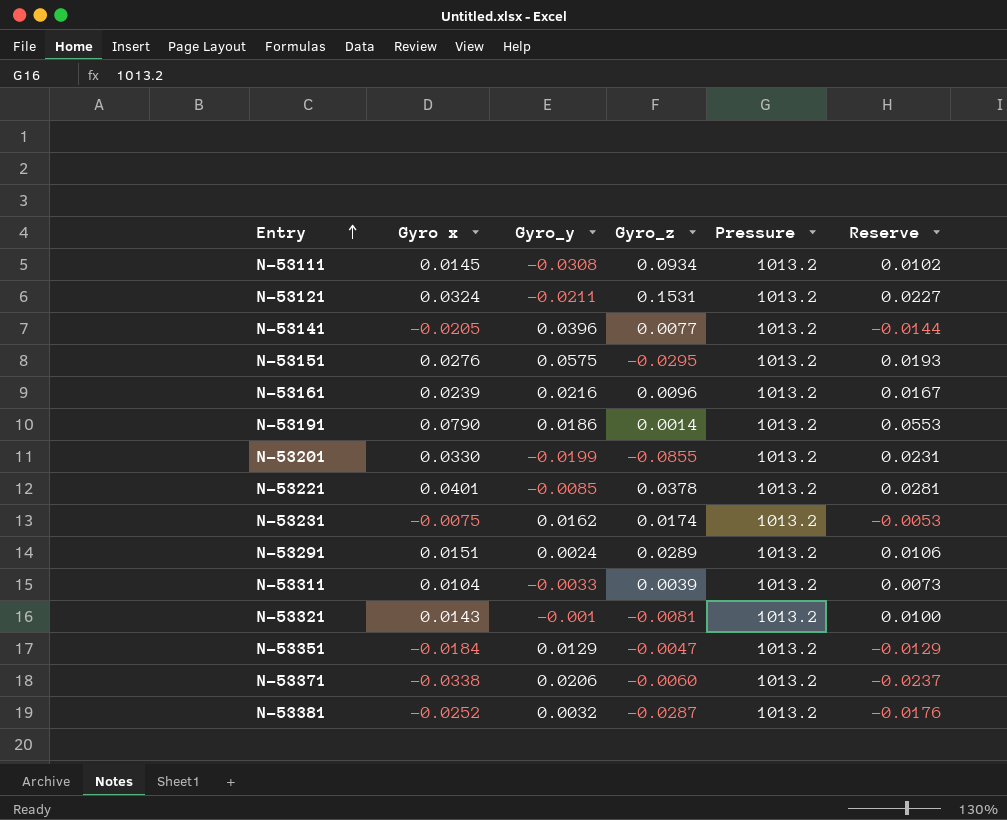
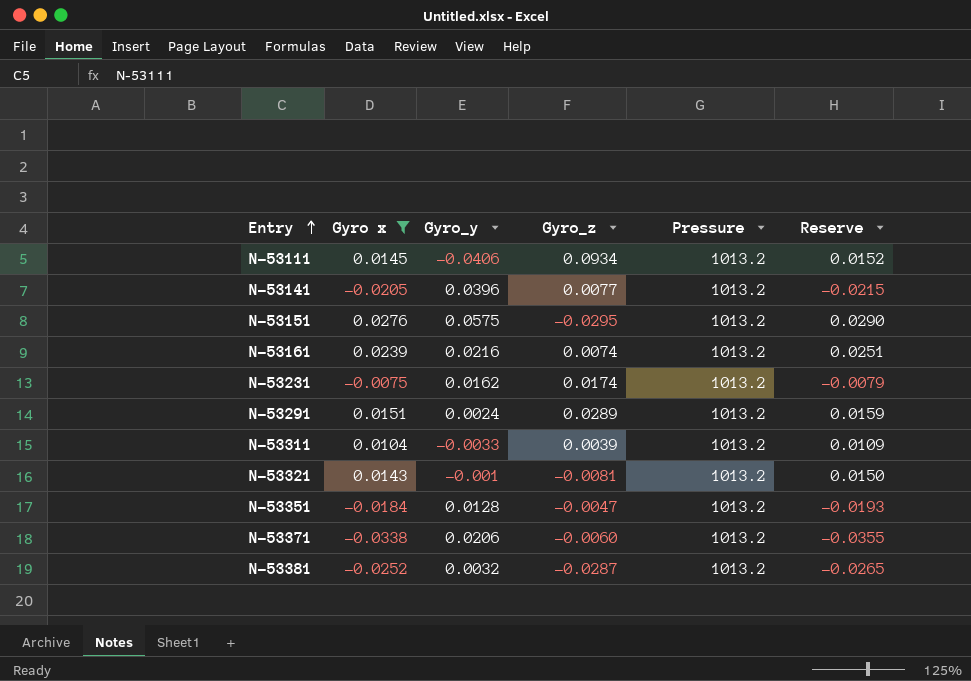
filter: none -> Gyro x <= 0.0276
column Reserve | formula: [Gyro x] * 0.7 -> [Gyro x] * 1.05
N-53111 | Gyro_y: -0.0308 -> -0.0406
N-53161 | Gyro_z: 0.0096 -> 0.0074
N-53351 | Gyro_y: 0.0129 -> 0.0128

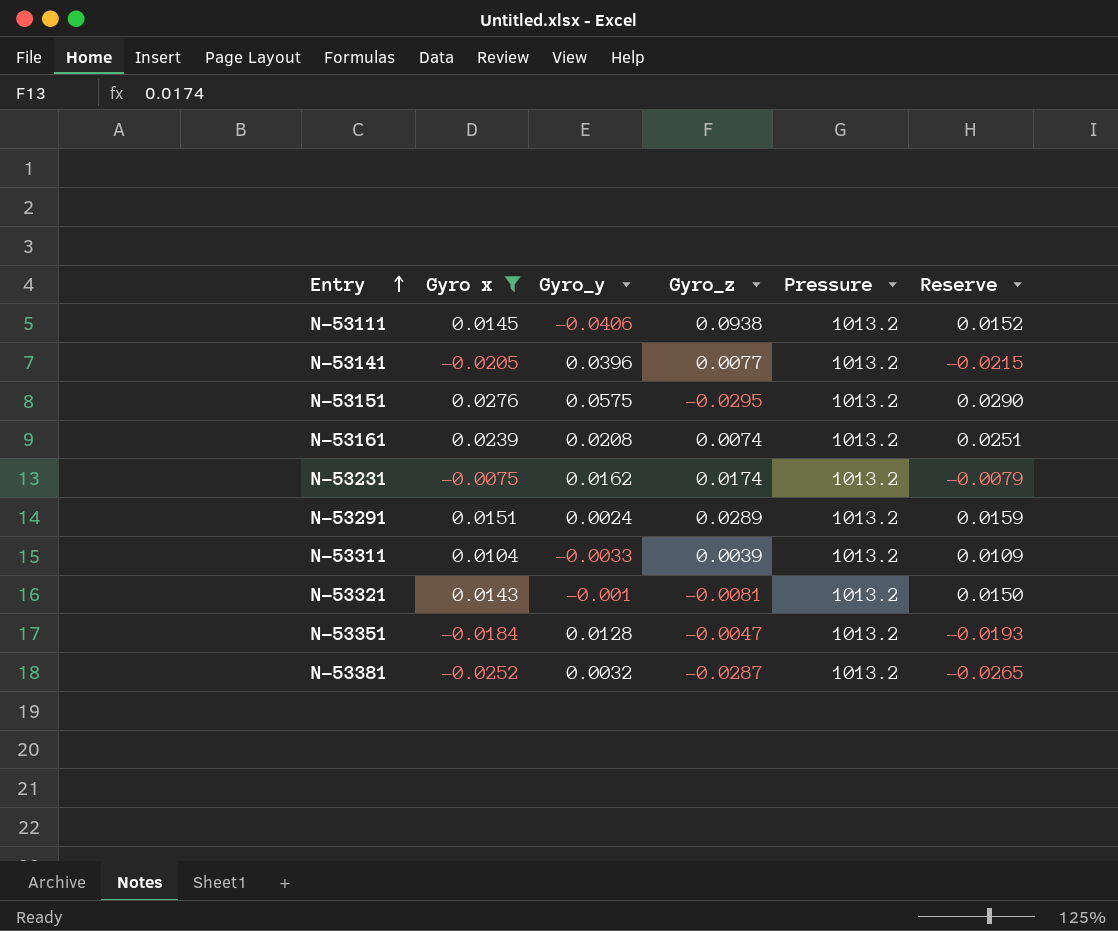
row N-53371: -0.0338 | 0.0206 | -0.0060 | 1013.2 | -0.0355 -> none
N-53111 | Gyro_z: 0.0934 -> 0.0938
N-53161 | Gyro_y: 0.0216 -> 0.0208

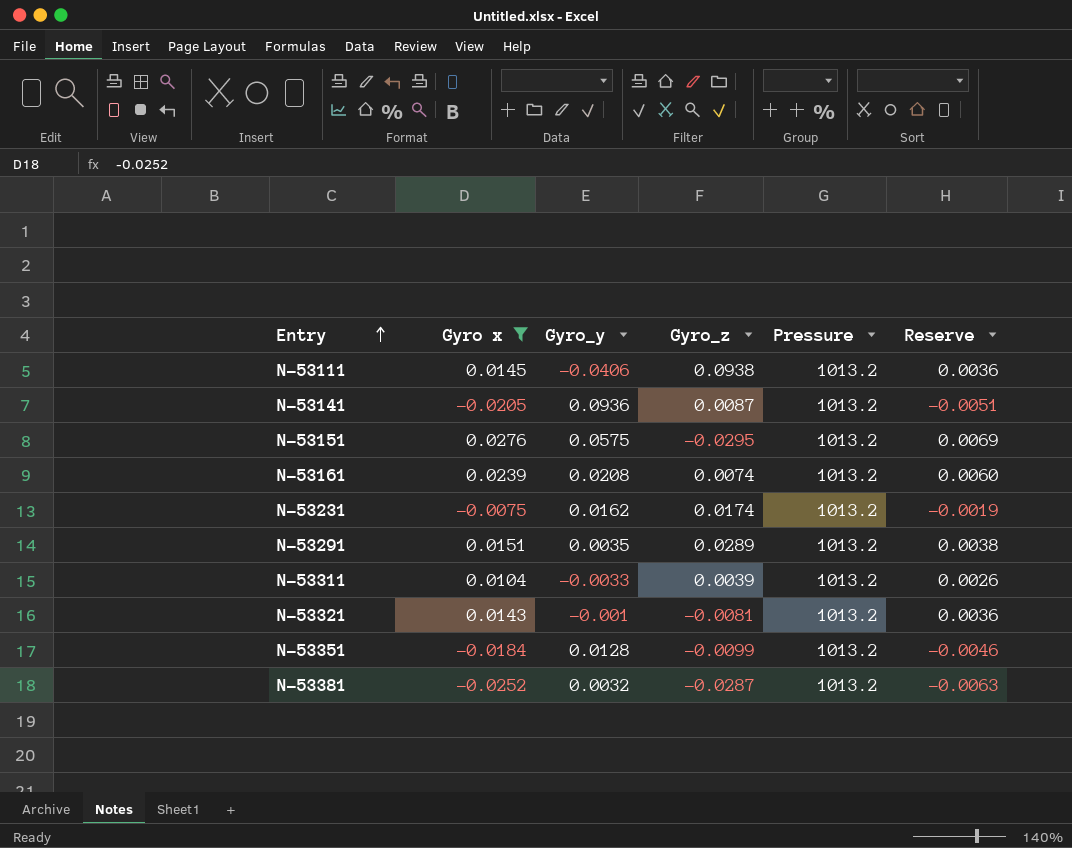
column Reserve | formula: [Gyro x] * 1.05 -> [Gyro x] * 0.25
N-53141 | Gyro_y: 0.0396 -> 0.0936
N-53141 | Gyro_z: 0.0077 -> 0.0087
N-53291 | Gyro_y: 0.0024 -> 0.0035
N-53351 | Gyro_z: -0.0047 -> -0.0099

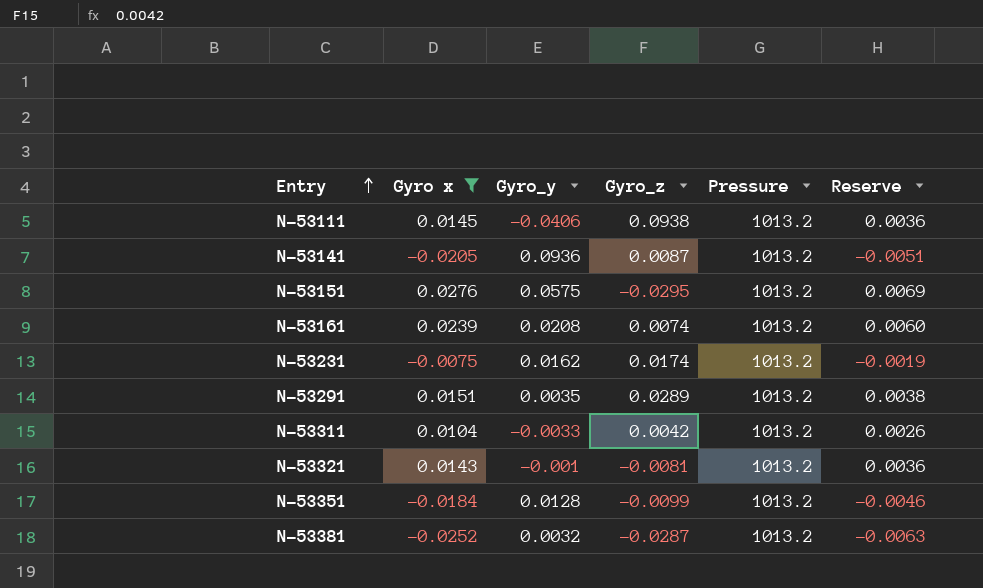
N-53311 | Gyro_z: 0.0039 -> 0.0042

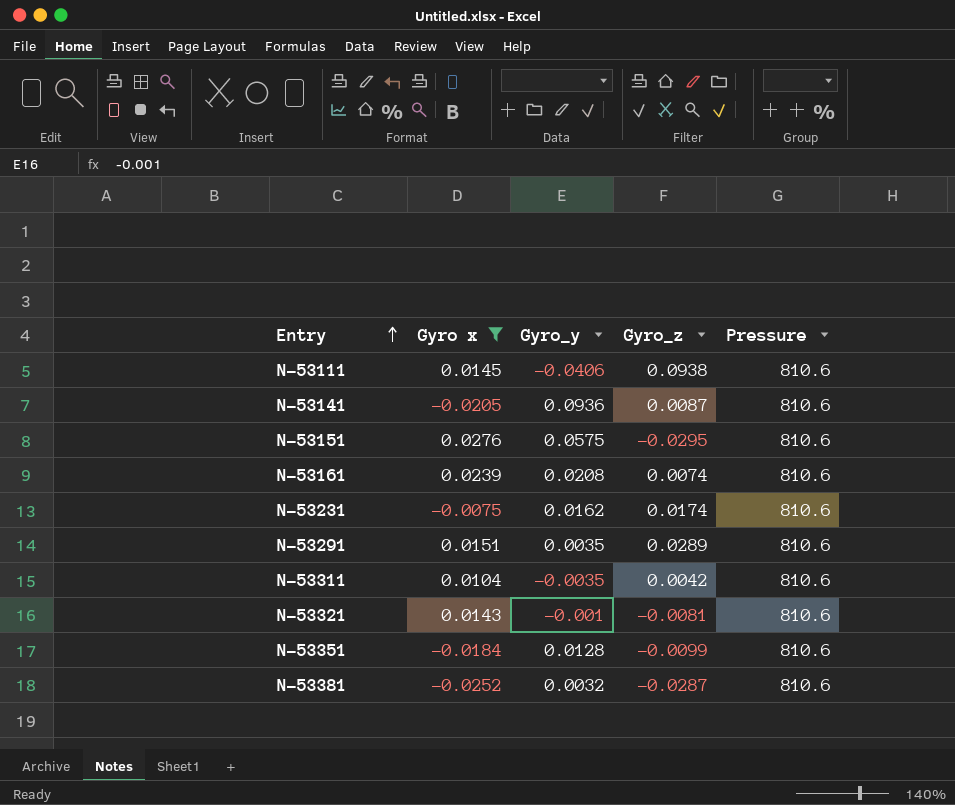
column Reserve | formula: [Gyro x] * 0.25 -> none
N-53111 | Pressure: 1013.2 -> 810.6
N-53141 | Pressure: 1013.2 -> 810.6
N-53151 | Pressure: 1013.2 -> 810.6
N-53161 | Pressure: 1013.2 -> 810.6
N-53231 | Pressure: 1013.2 -> 810.6
N-53291 | Pressure: 1013.2 -> 810.6
N-53311 | Gyro_y: -0.0033 -> -0.0035
N-53311 | Pressure: 1013.2 -> 810.6
N-53321 | Pressure: 1013.2 -> 810.6
N-53351 | Pressure: 1013.2 -> 810.6
N-53381 | Pressure: 1013.2 -> 810.6

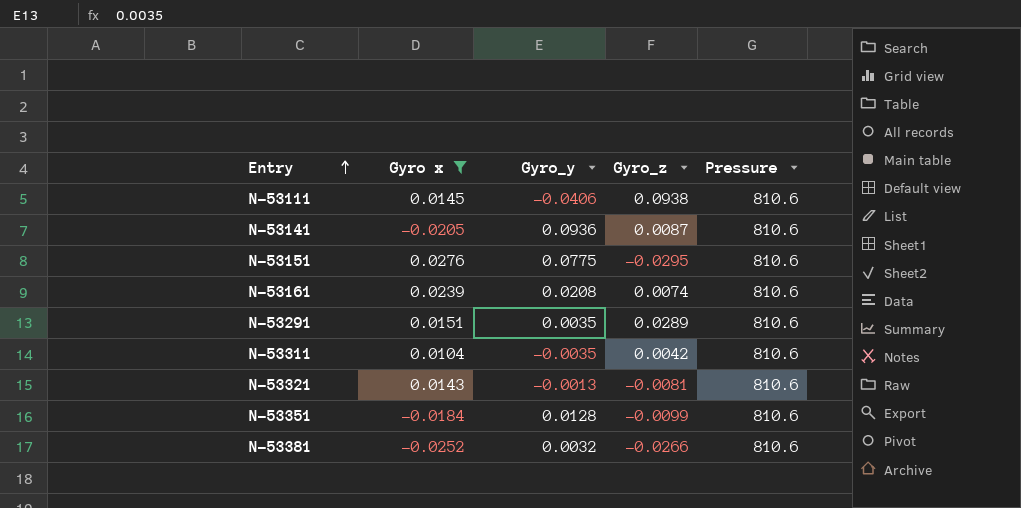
row N-53231: -0.0075 | 0.0162 | 0.0174 | 810.6 -> none
N-53151 | Gyro_y: 0.0575 -> 0.0775
N-53321 | Gyro_y: -0.001 -> -0.0013
N-53381 | Gyro_z: -0.0287 -> -0.0266

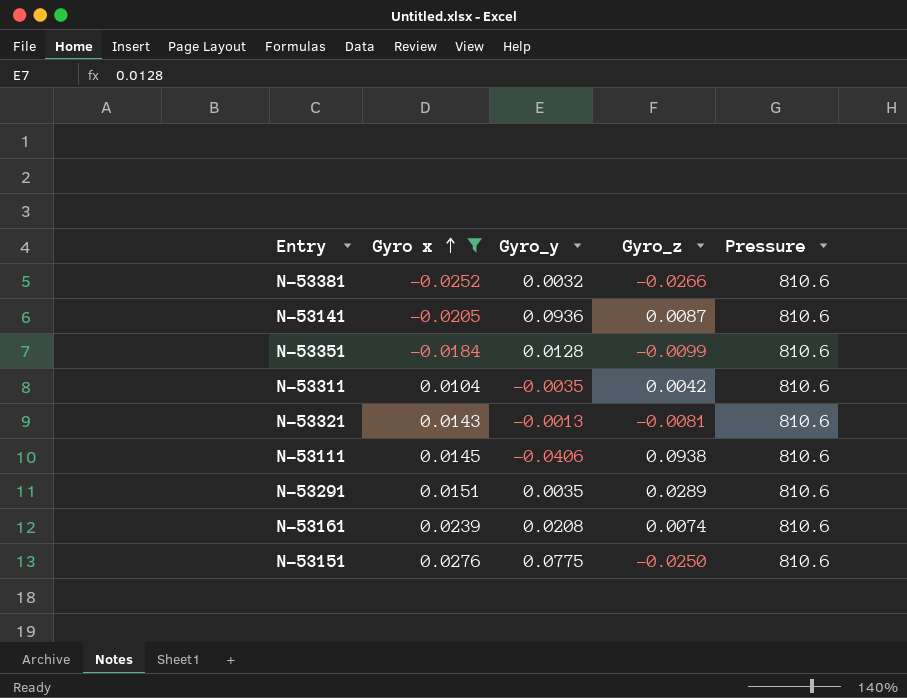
row order: Entry ascending -> Gyro x ascending
N-53151 | Gyro_z: -0.0295 -> -0.0250

